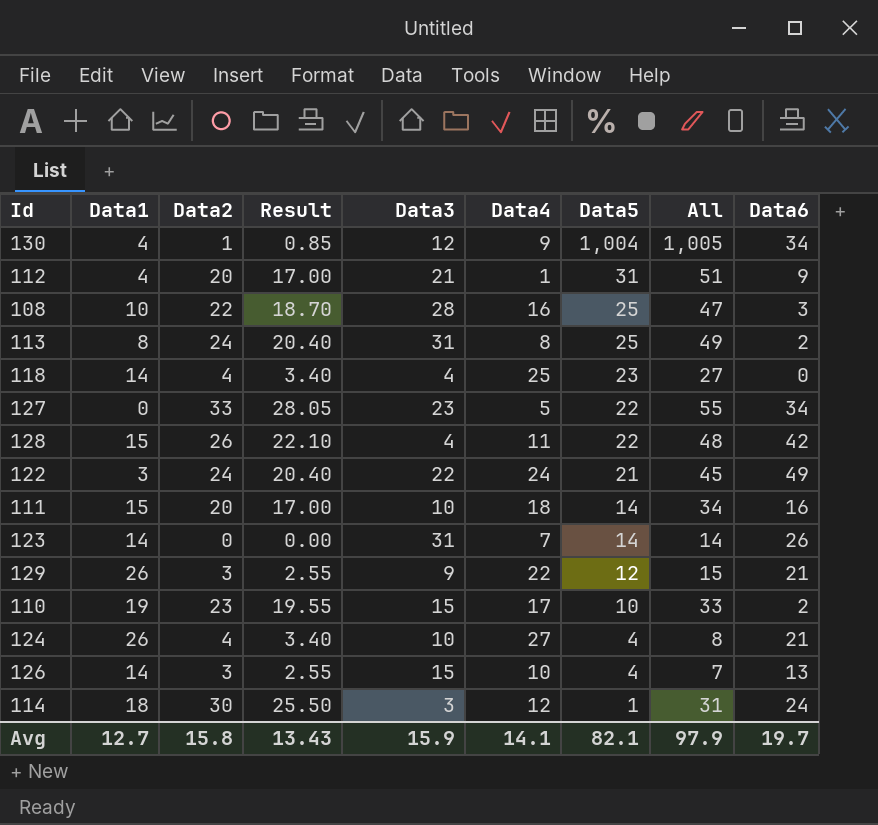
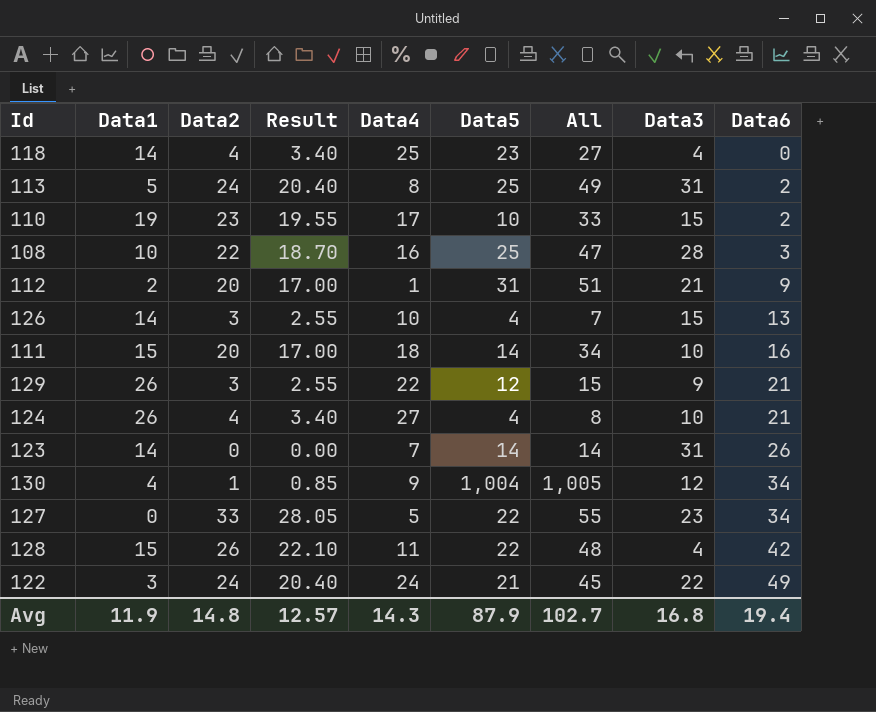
row order: Data5 descending -> Data6 ascending
column Data3 | position: 5 -> 8
row 114: 18 | 30 | 25.50 | 3 | 12 | 1 | 31 | 24 -> none
113 | Data1: 8 -> 5
112 | Data1: 4 -> 2
Avg | Data1: 12.7 -> 11.9
Avg | Data2: 15.8 -> 14.8
Avg | Result: 13.43 -> 12.57
Avg | Data4: 14.1 -> 14.3
Avg | Data5: 82.1 -> 87.9
Avg | All: 97.9 -> 102.7
Avg | Data3: 15.9 -> 16.8
Avg | Data6: 19.7 -> 19.4

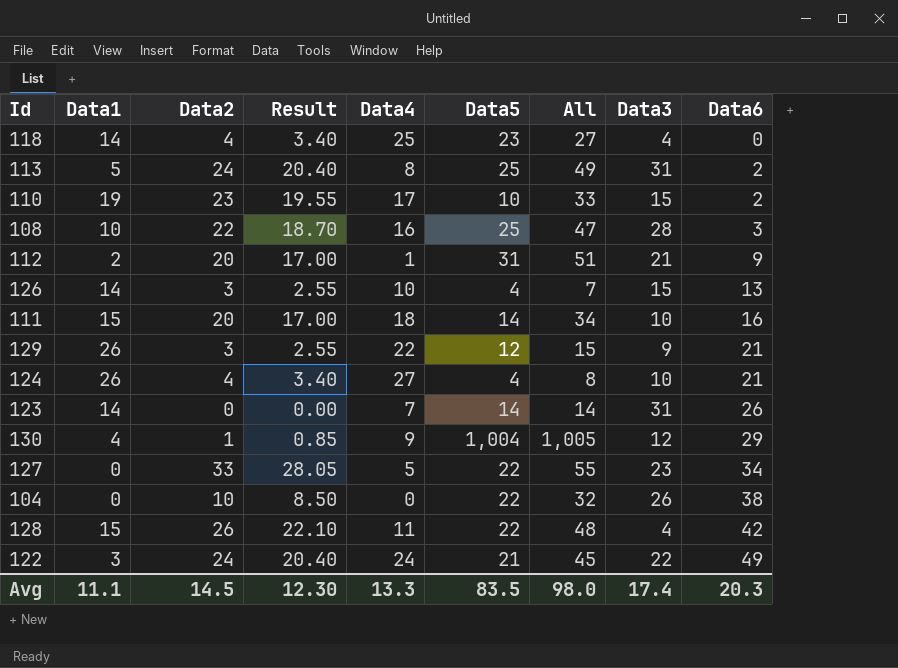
130 | Data6: 34 -> 29
row 104: none -> 0 | 10 | 8.50 | 0 | 22 | 32 | 26 | 38
Avg | Data1: 11.9 -> 11.1
Avg | Data2: 14.8 -> 14.5
Avg | Result: 12.57 -> 12.30
Avg | Data4: 14.3 -> 13.3
Avg | Data5: 87.9 -> 83.5
Avg | All: 102.7 -> 98.0
Avg | Data3: 16.8 -> 17.4
Avg | Data6: 19.4 -> 20.3

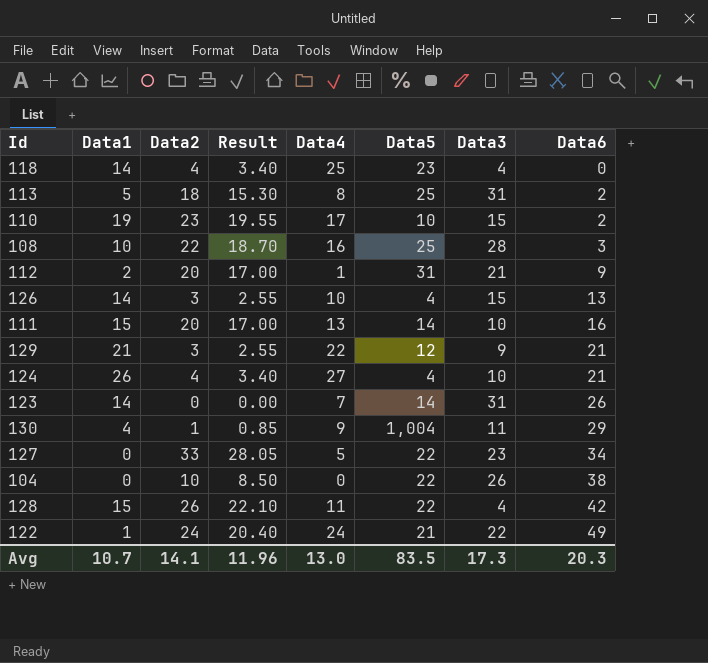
column All | formula: [Data2] + [Data5] -> none
113 | Data2: 24 -> 18
113 | Result: 20.40 -> 15.30
111 | Data4: 18 -> 13
129 | Data1: 26 -> 21
130 | Data3: 12 -> 11
122 | Data1: 3 -> 1
Avg | Data1: 11.1 -> 10.7
Avg | Data2: 14.5 -> 14.1
Avg | Result: 12.30 -> 11.96
Avg | Data4: 13.3 -> 13.0
Avg | Data3: 17.4 -> 17.3

